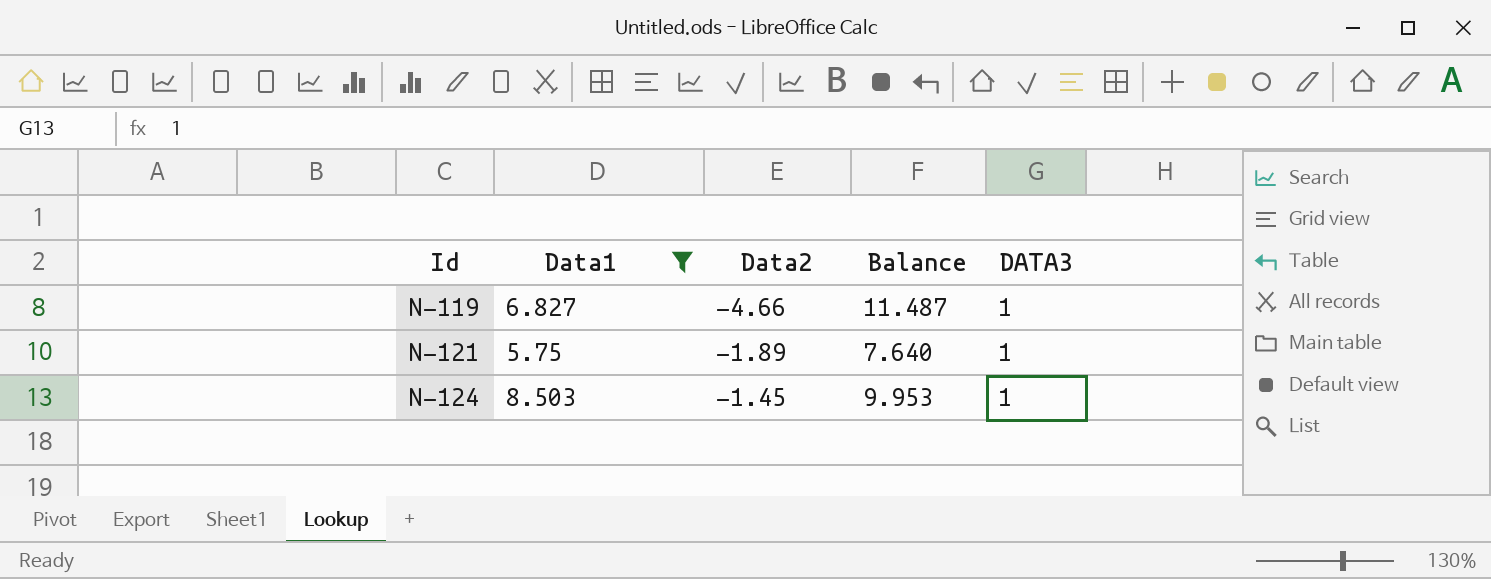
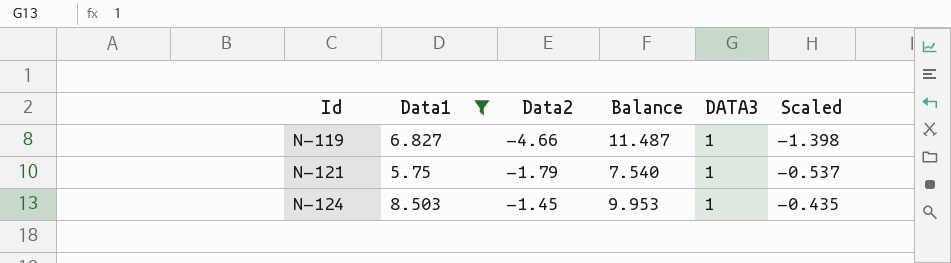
column Scaled | formula: none -> [Data2] * 0.3
N-121 | Data2: -1.89 -> -1.79
N-121 | Balance: 7.640 -> 7.540

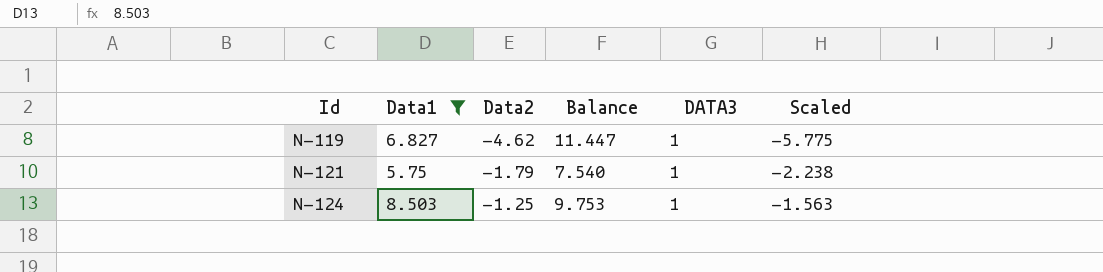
column Scaled | formula: [Data2] * 0.3 -> [Data2] * 1.25
N-119 | Data2: -4.66 -> -4.62
N-119 | Balance: 11.487 -> 11.447
N-124 | Data2: -1.45 -> -1.25
N-124 | Balance: 9.953 -> 9.753

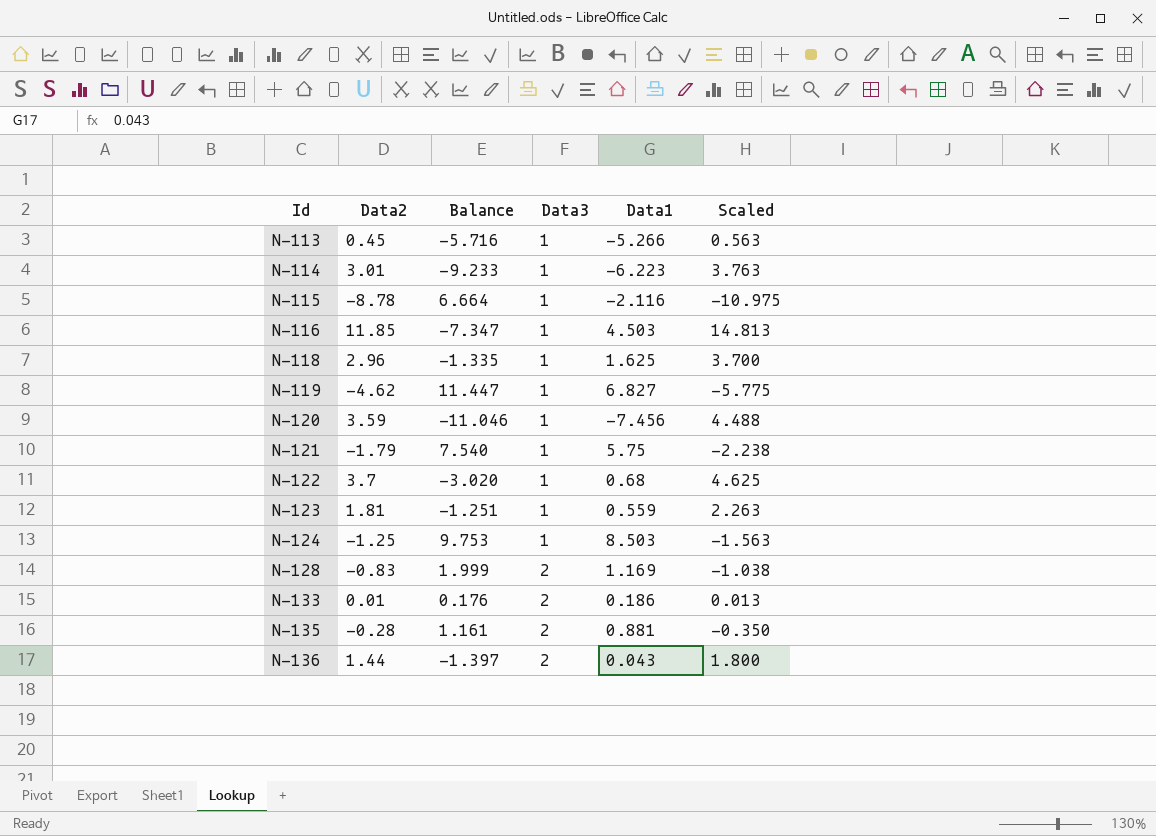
filter: Data1 >= 5.75 -> none
column name: DATA3 -> Data3
column Data1 | position: 2 -> 5

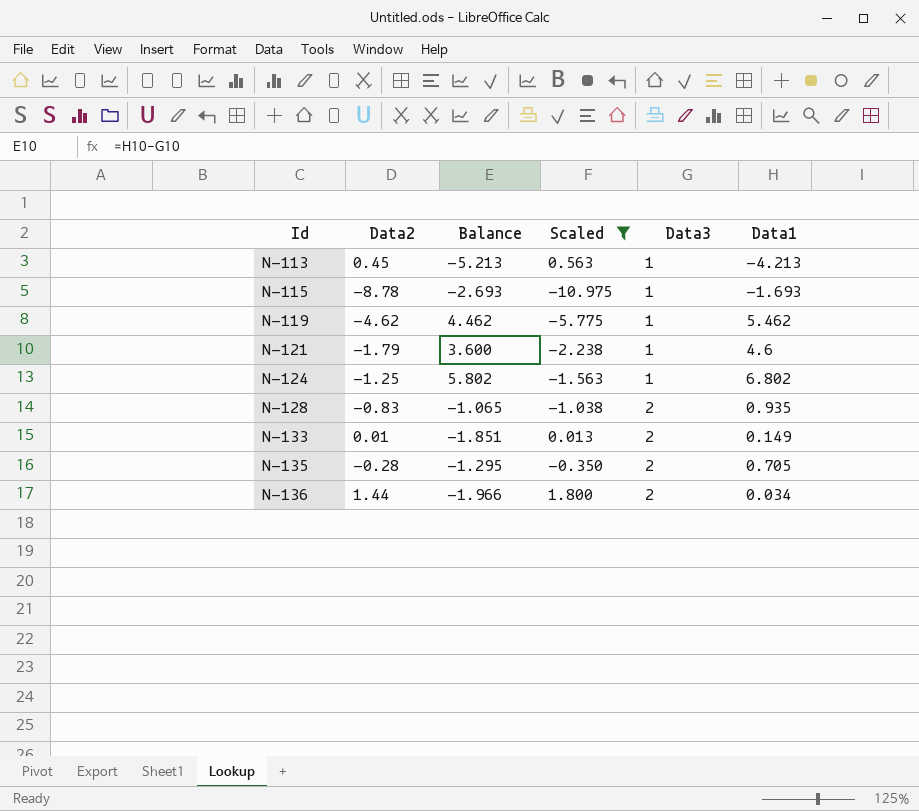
filter: none -> Scaled <= 1.800
column Balance | formula: [Data1] - [Data2] -> [Data1] - [Data3]
column Scaled | position: 6 -> 4
N-113 | Data1: -5.266 -> -4.213
N-115 | Data1: -2.116 -> -1.693
N-119 | Data1: 6.827 -> 5.462
N-121 | Data1: 5.75 -> 4.6
N-124 | Data1: 8.503 -> 6.802
N-128 | Data1: 1.169 -> 0.935
N-133 | Data1: 0.186 -> 0.149
N-135 | Data1: 0.881 -> 0.705
N-136 | Data1: 0.043 -> 0.034

